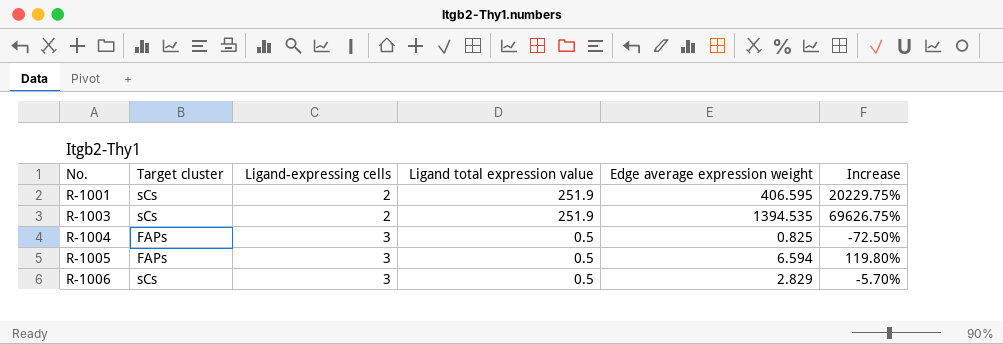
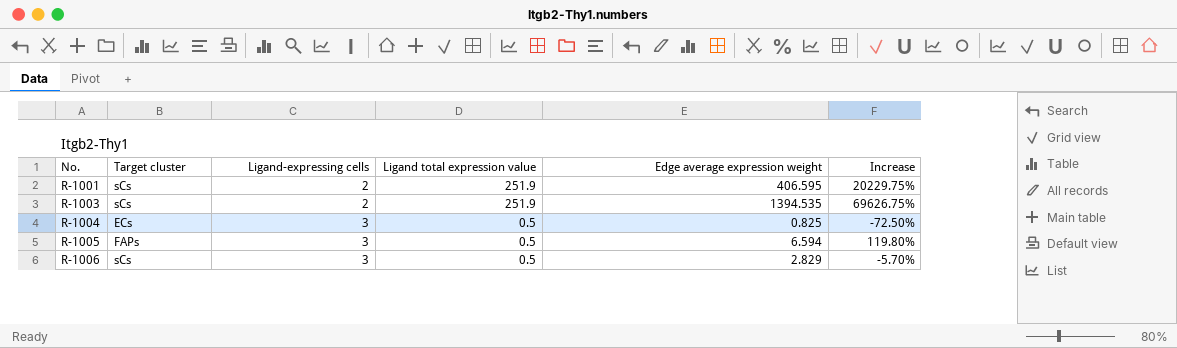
R-1004 | Target cluster: FAPs -> ECs

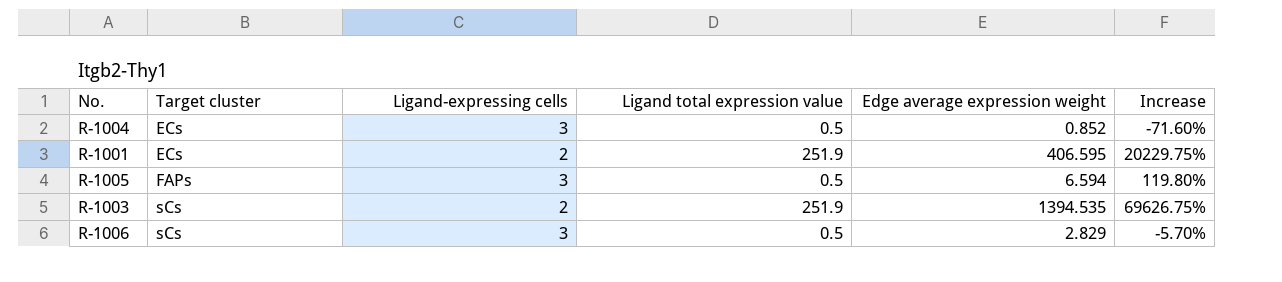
row order: No. ascending -> Target cluster ascending
R-1004 | Edge average expression weight: 0.825 -> 0.852
R-1004 | Increase: -72.50% -> -71.60%
R-1001 | Target cluster: sCs -> ECs

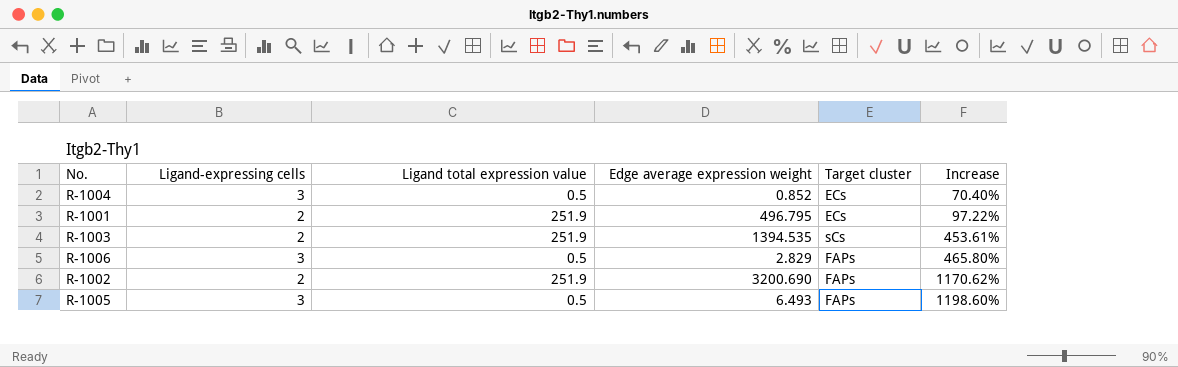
row order: Target cluster ascending -> Increase ascending
column Target cluster | position: 2 -> 5
column Increase | formula: ([Edge average expression weight] - [Ligand-expressing cells]) / [Ligand-expressing cells] -> ([Edge average expression weight] - [Ligand total expression value]) / [Ligand total expression value]
R-1001 | Edge average expression weight: 406.595 -> 496.795
R-1006 | Target cluster: sCs -> FAPs
row R-1002: none -> 2 | 251.9 | 3200.690 | FAPs | 1170.62%
R-1005 | Edge average expression weight: 6.594 -> 6.493

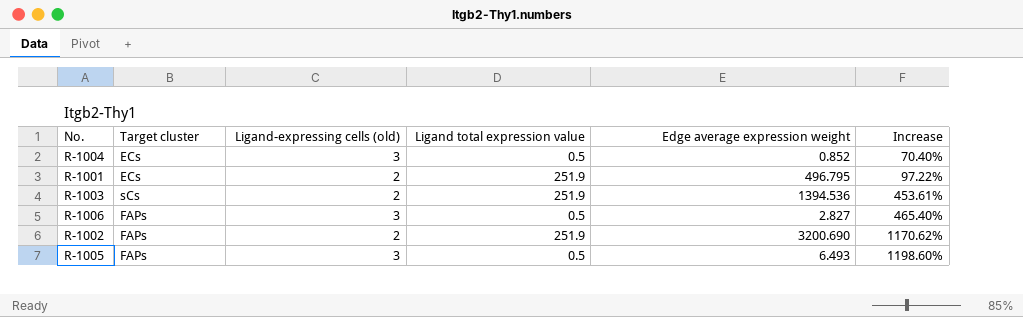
column Target cluster | position: 5 -> 2
column name: Ligand-expressing cells -> Ligand-expressing cells (old)
R-1003 | Edge average expression weight: 1394.535 -> 1394.536
R-1006 | Edge average expression weight: 2.829 -> 2.827
R-1006 | Increase: 465.80% -> 465.40%

